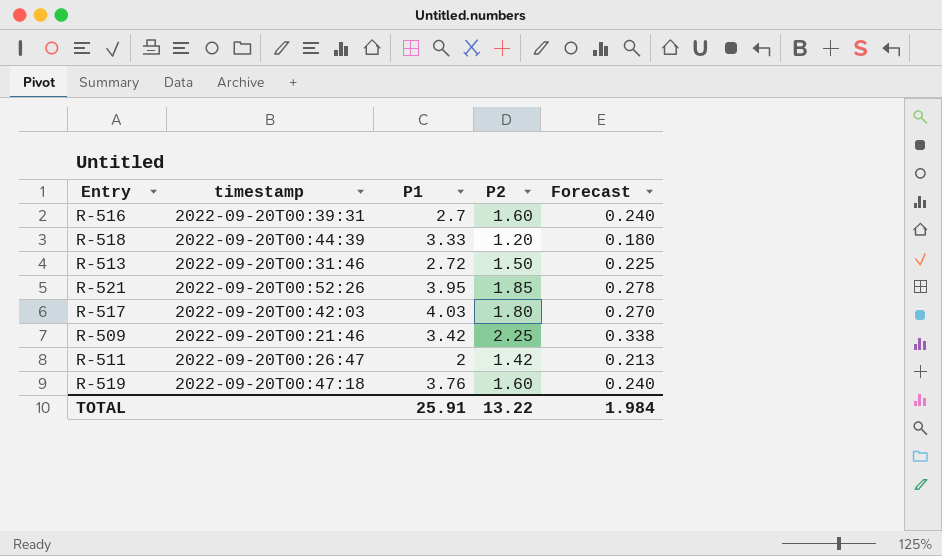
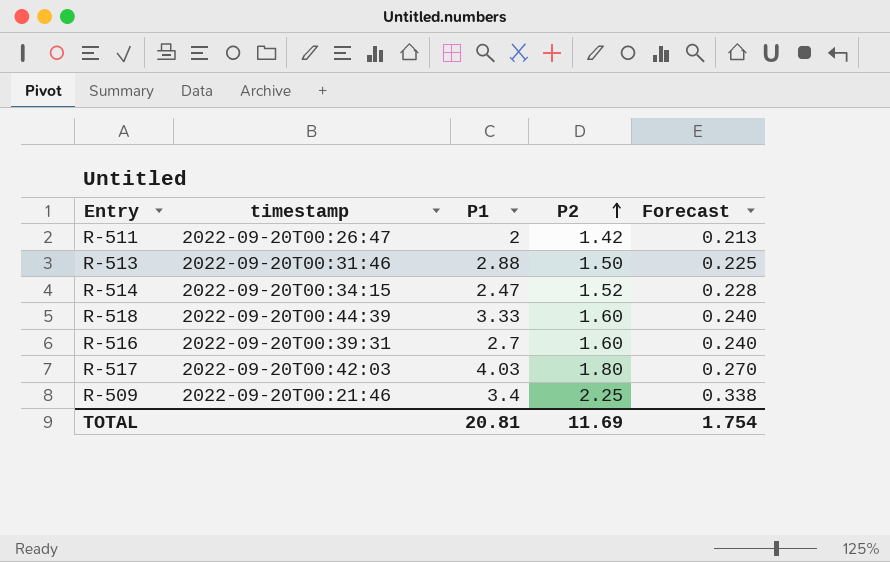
row order: none -> P2 ascending
row R-521: 2022-09-20T00:52:26 | 3.95 | 1.85 | 0.278 -> none
row R-519: 2022-09-20T00:47:18 | 3.76 | 1.60 | 0.240 -> none
R-513 | P1: 2.72 -> 2.88
row R-514: none -> 2022-09-20T00:34:15 | 2.47 | 1.52 | 0.228
R-518 | P2: 1.20 -> 1.60
R-518 | Forecast: 0.180 -> 0.240
R-509 | P1: 3.42 -> 3.4
TOTAL | P1: 25.91 -> 20.81
TOTAL | P2: 13.22 -> 11.69
TOTAL | Forecast: 1.984 -> 1.754

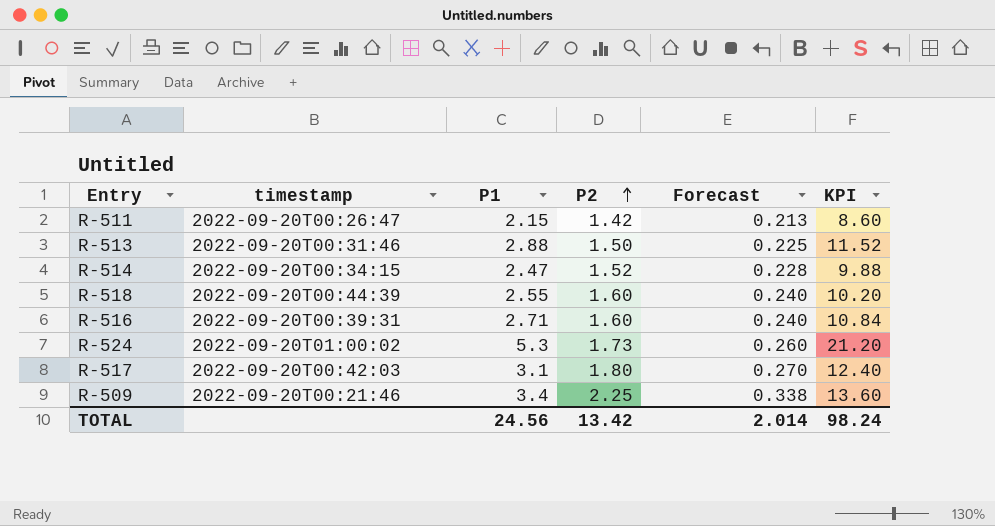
column KPI | formula: none -> [P1] * 4
R-511 | P1: 2 -> 2.15
R-518 | P1: 3.33 -> 2.55
R-516 | P1: 2.7 -> 2.71
row R-524: none -> 2022-09-20T01:00:02 | 5.3 | 1.73 | 0.260 | 21.20
R-517 | P1: 4.03 -> 3.1
TOTAL | P1: 20.81 -> 24.56
TOTAL | P2: 11.69 -> 13.42
TOTAL | Forecast: 1.754 -> 2.014

